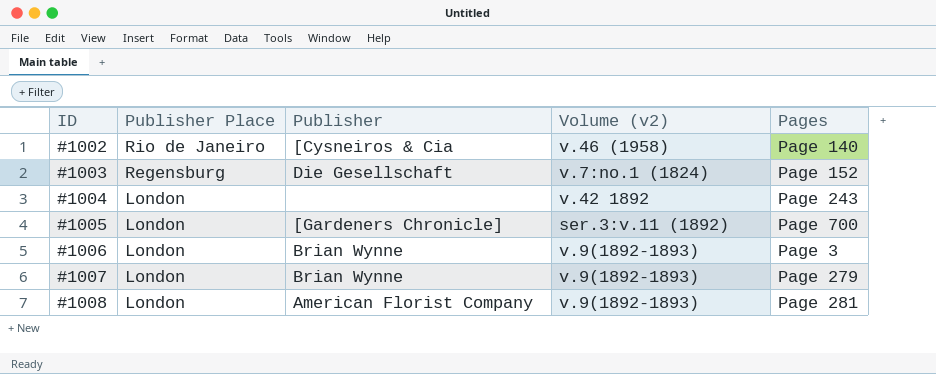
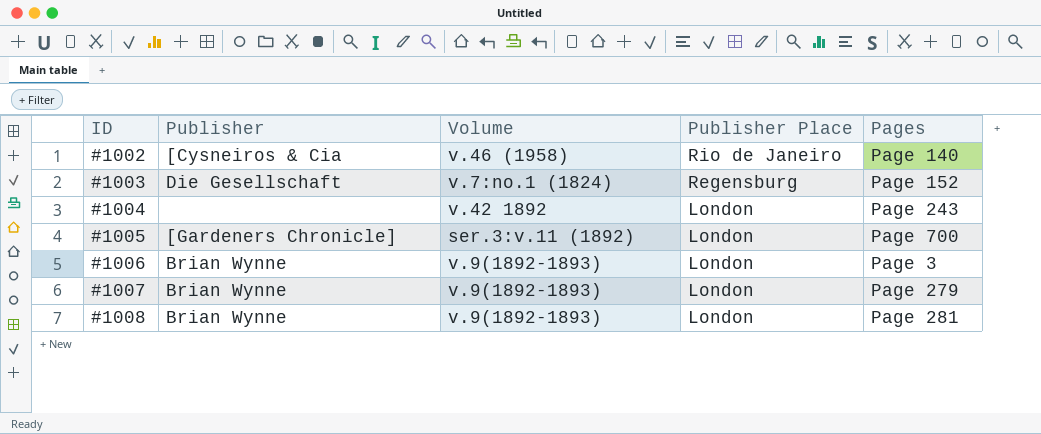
column name: Volume (v2) -> Volume
column Publisher Place | position: 2 -> 4
#1008 | Publisher: American Florist Company -> Brian Wynne

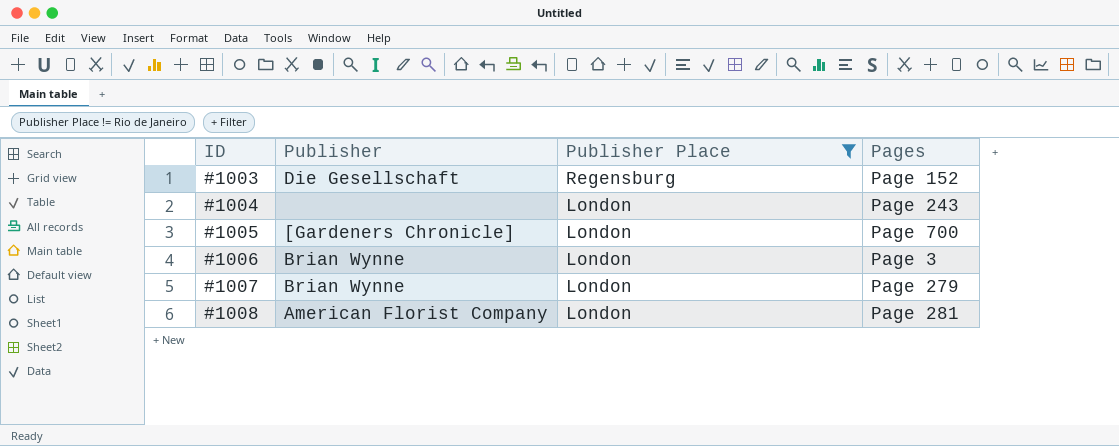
filter: none -> Publisher Place != Rio de Janeiro
column Volume | position: 3 -> none
#1008 | Publisher: Brian Wynne -> American Florist Company

